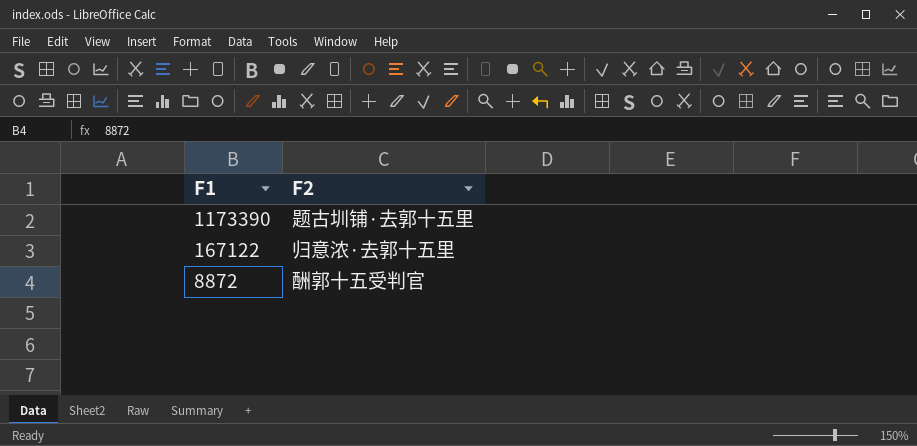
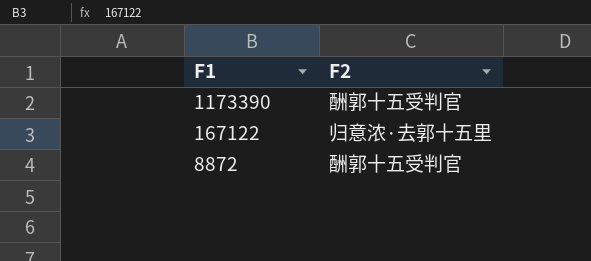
1173390 | F2: 题古圳铺·去郭十五里 -> 酬郭十五受判官

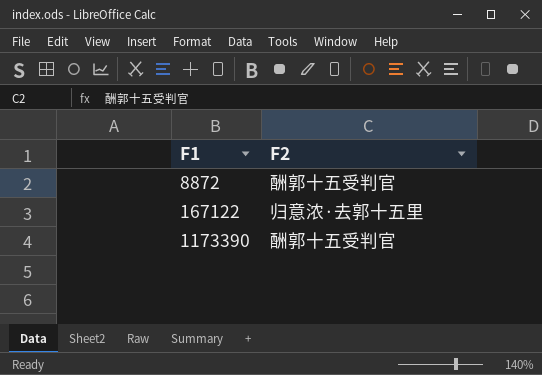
row order: F1 descending -> F1 ascending

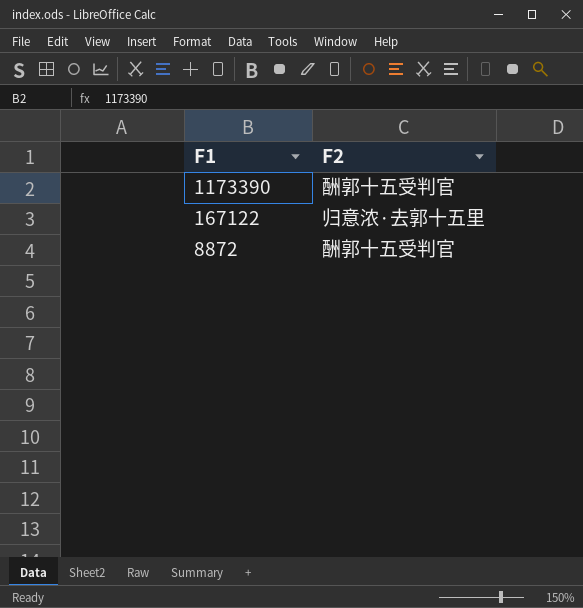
row order: F1 ascending -> F1 descending

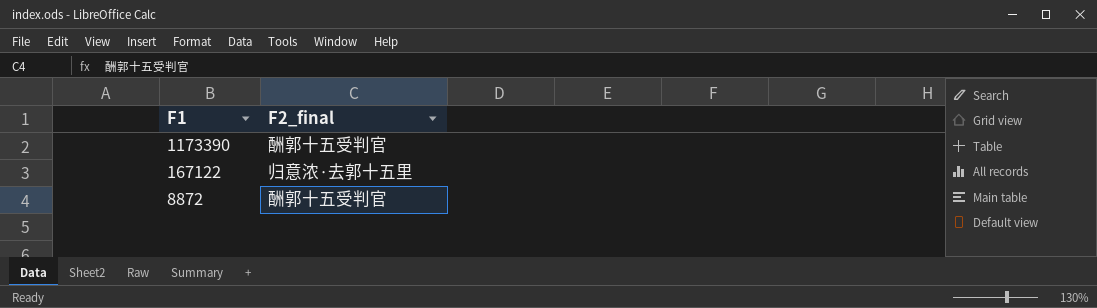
column name: F2 -> F2_final

